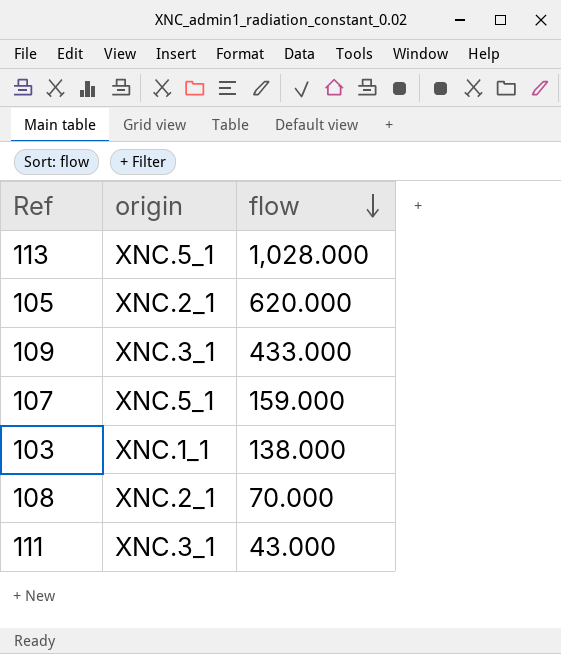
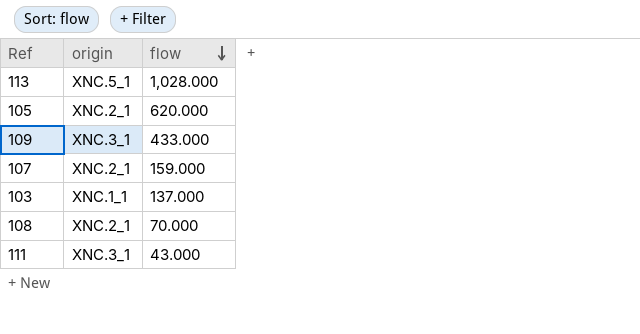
107 | origin: XNC.5_1 -> XNC.2_1
103 | flow: 138.000 -> 137.000

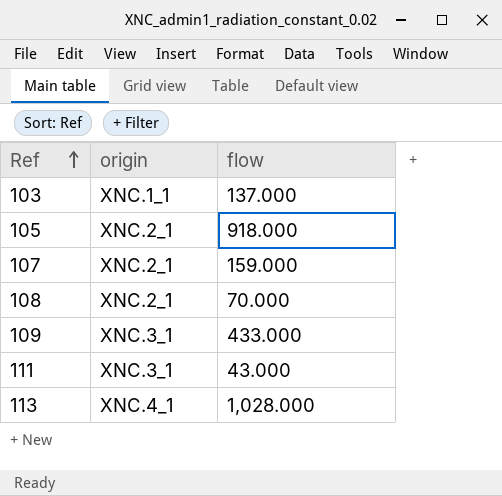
row order: flow descending -> Ref ascending
105 | flow: 620.000 -> 918.000
113 | origin: XNC.5_1 -> XNC.4_1

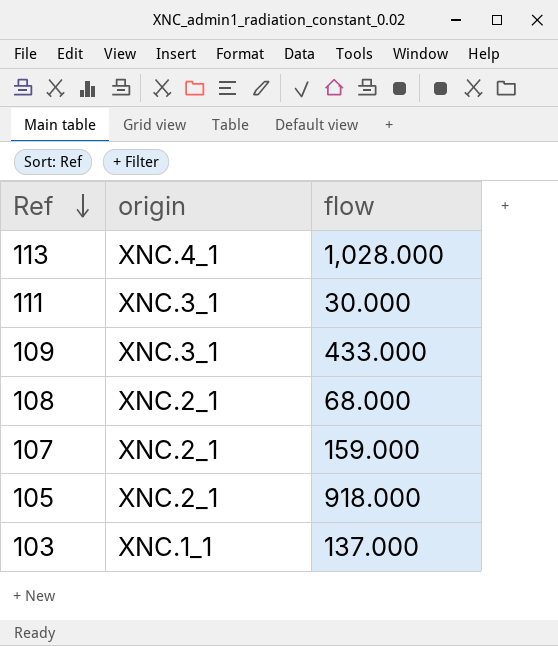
row order: Ref ascending -> Ref descending
111 | flow: 43.000 -> 30.000
108 | flow: 70.000 -> 68.000

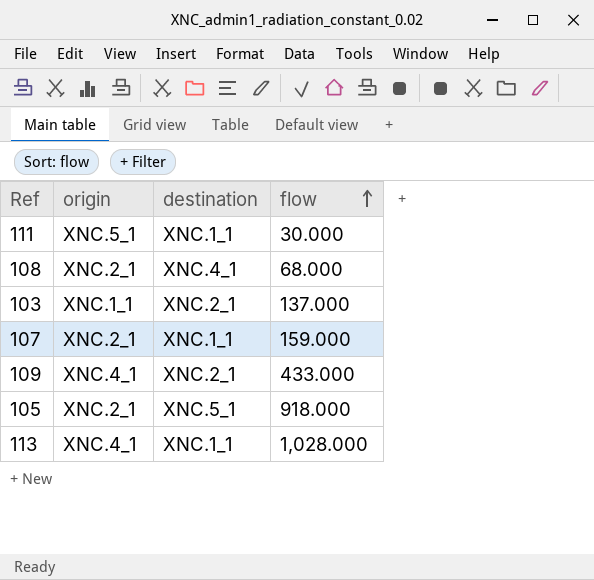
row order: Ref descending -> flow ascending
column destination | position: none -> 3
111 | origin: XNC.3_1 -> XNC.5_1
109 | origin: XNC.3_1 -> XNC.4_1

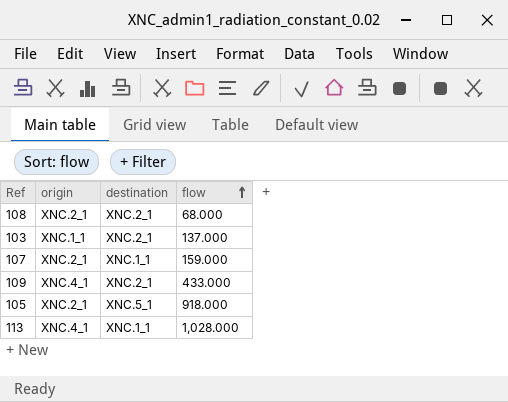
row 111: XNC.5_1 | XNC.1_1 | 30.000 -> none
108 | destination: XNC.4_1 -> XNC.2_1

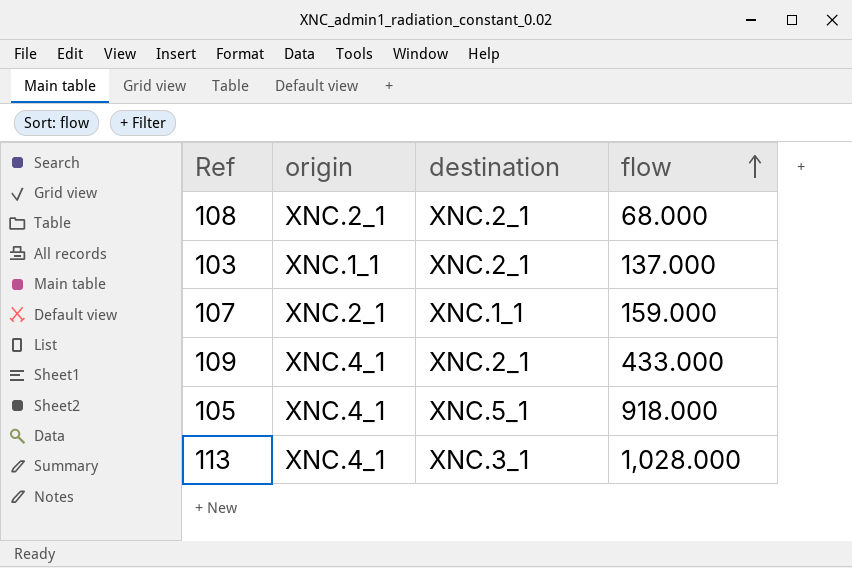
105 | origin: XNC.2_1 -> XNC.4_1
113 | destination: XNC.1_1 -> XNC.3_1

